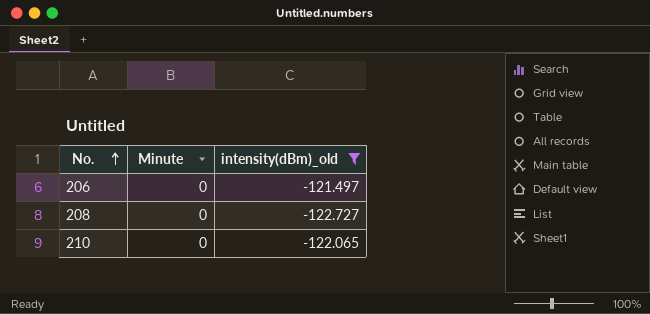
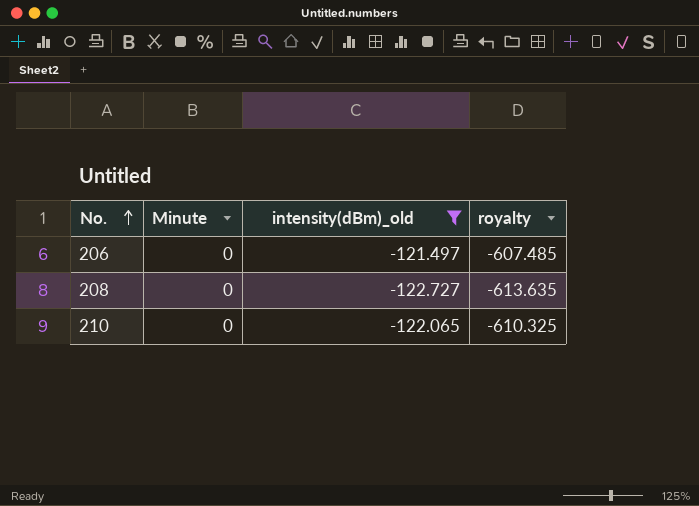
column royalty | formula: none -> [intensity(dBm)_old] * 5

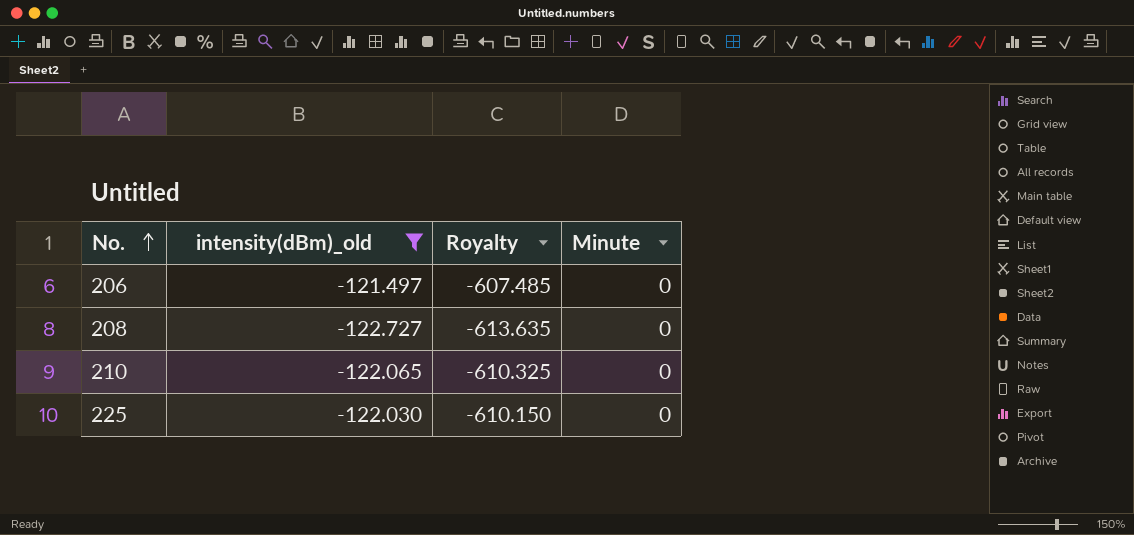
column name: royalty -> Royalty
column Minute | position: 2 -> 4
row 225: none -> -122.030 | -610.150 | 0

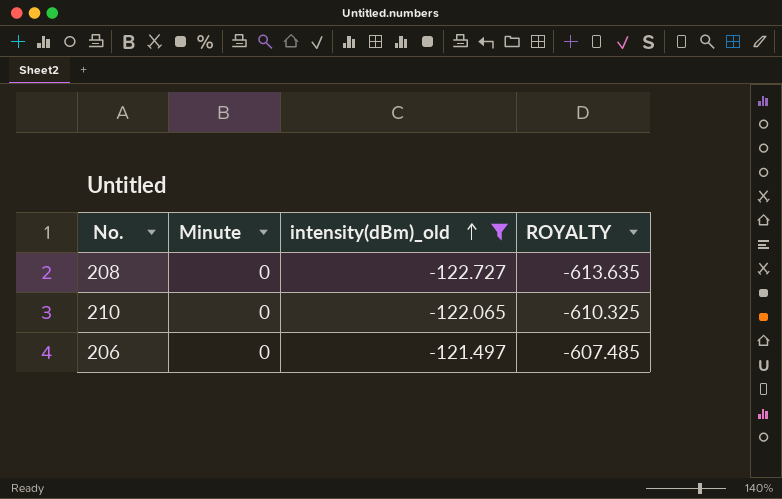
row order: No. ascending -> intensity(dBm)_old ascending
column Minute | position: 4 -> 2
column name: Royalty -> ROYALTY
row 225: -122.030 | -610.150 | 0 -> none

